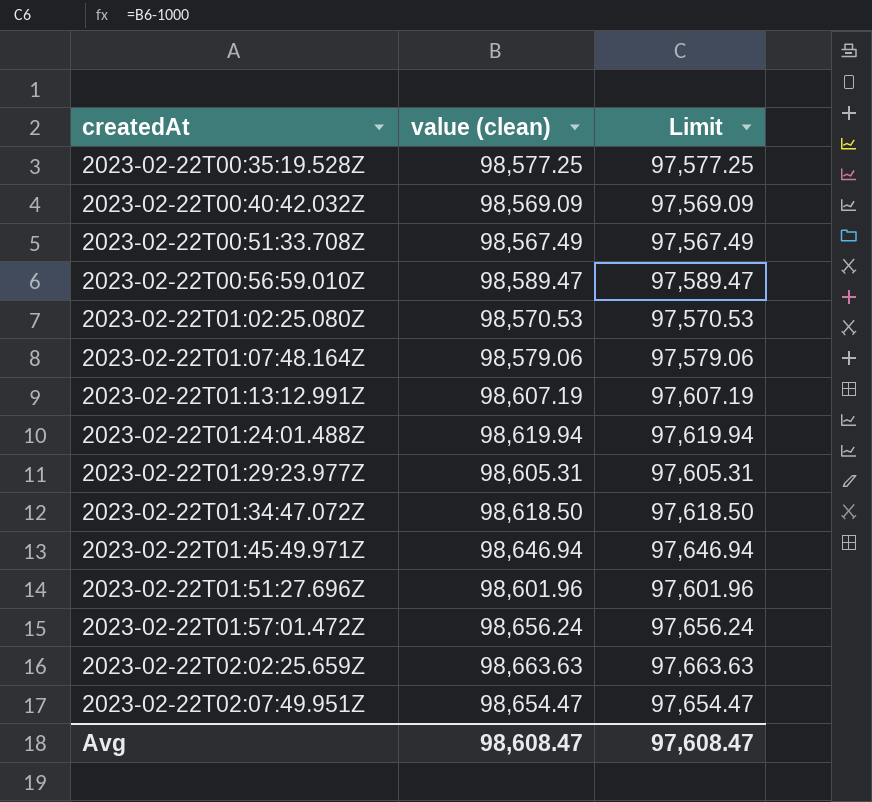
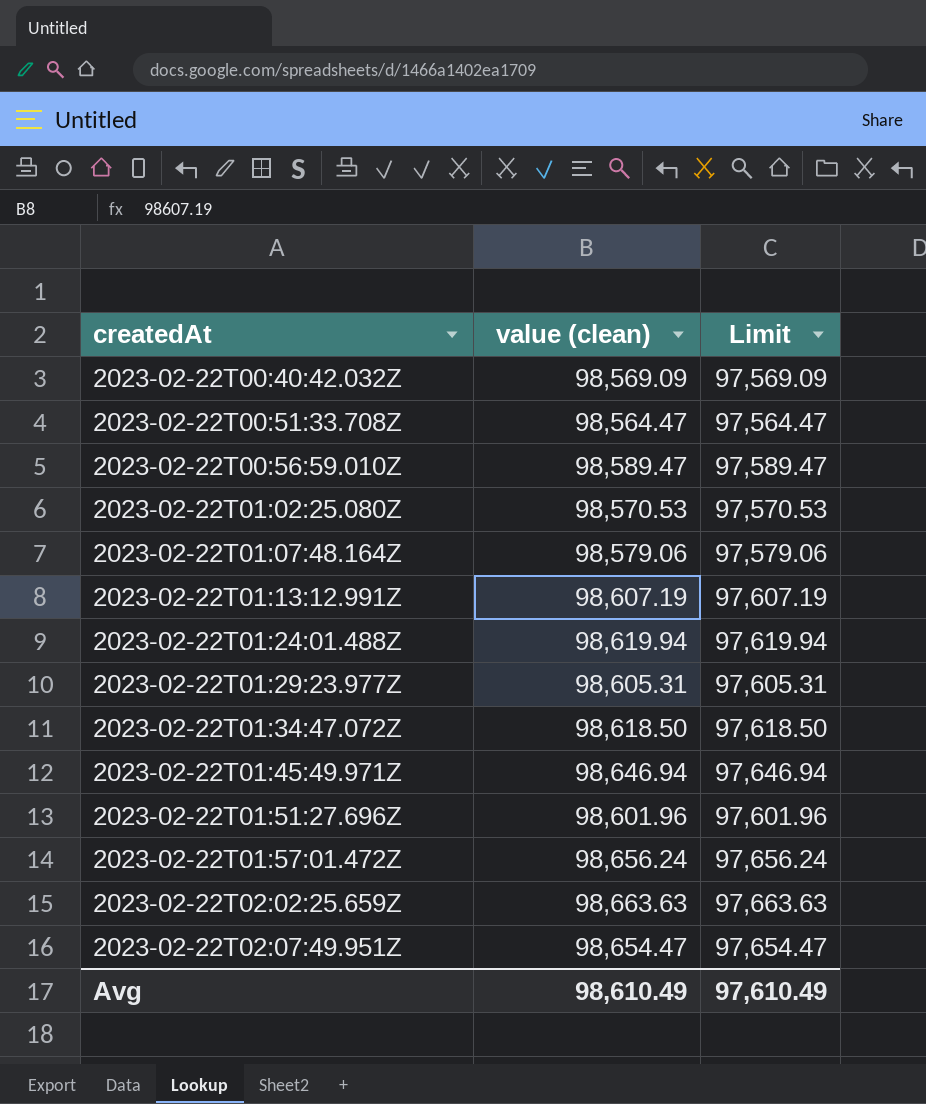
row 2023-02-22T00:35:19.528Z: 98,577.25 | 97,577.25 -> none
2023-02-22T00:51:33.708Z | value (clean): 98,567.49 -> 98,564.47
2023-02-22T00:51:33.708Z | Limit: 97,567.49 -> 97,564.47
Avg | value (clean): 98,608.47 -> 98,610.49
Avg | Limit: 97,608.47 -> 97,610.49

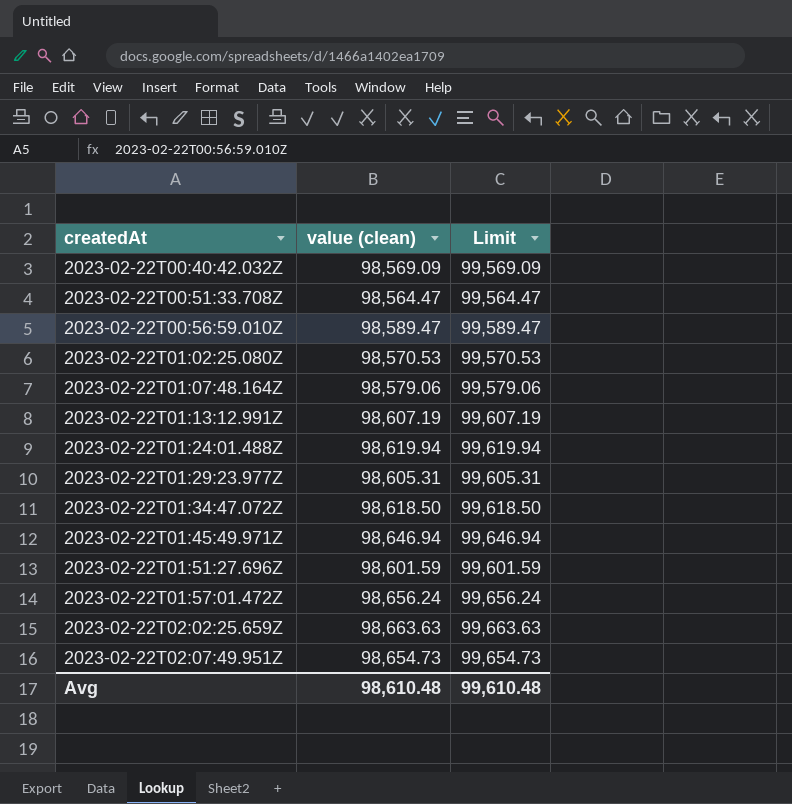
column Limit | formula: [value (clean)] - 1000 -> [value (clean)] + 1000
2023-02-22T01:51:27.696Z | value (clean): 98,601.96 -> 98,601.59
2023-02-22T02:07:49.951Z | value (clean): 98,654.47 -> 98,654.73
Avg | value (clean): 98,610.49 -> 98,610.48
Avg | Limit: 97,610.49 -> 99,610.48

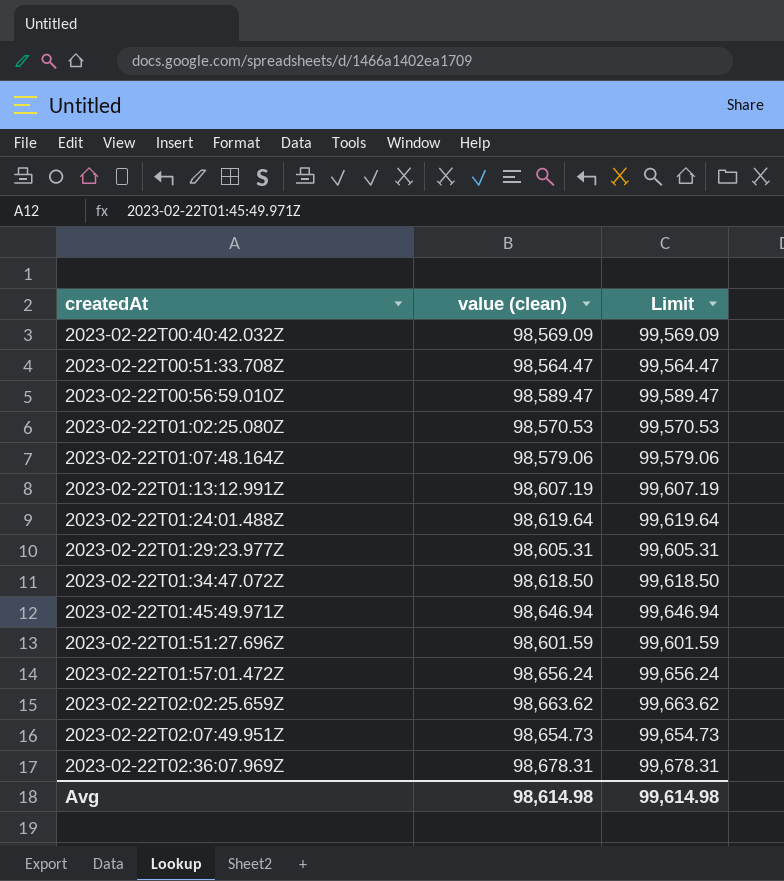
2023-02-22T01:24:01.488Z | value (clean): 98,619.94 -> 98,619.64
2023-02-22T01:24:01.488Z | Limit: 99,619.94 -> 99,619.64
2023-02-22T02:02:25.659Z | value (clean): 98,663.63 -> 98,663.62
2023-02-22T02:02:25.659Z | Limit: 99,663.63 -> 99,663.62
row 2023-02-22T02:36:07.969Z: none -> 98,678.31 | 99,678.31
Avg | value (clean): 98,610.48 -> 98,614.98
Avg | Limit: 99,610.48 -> 99,614.98

